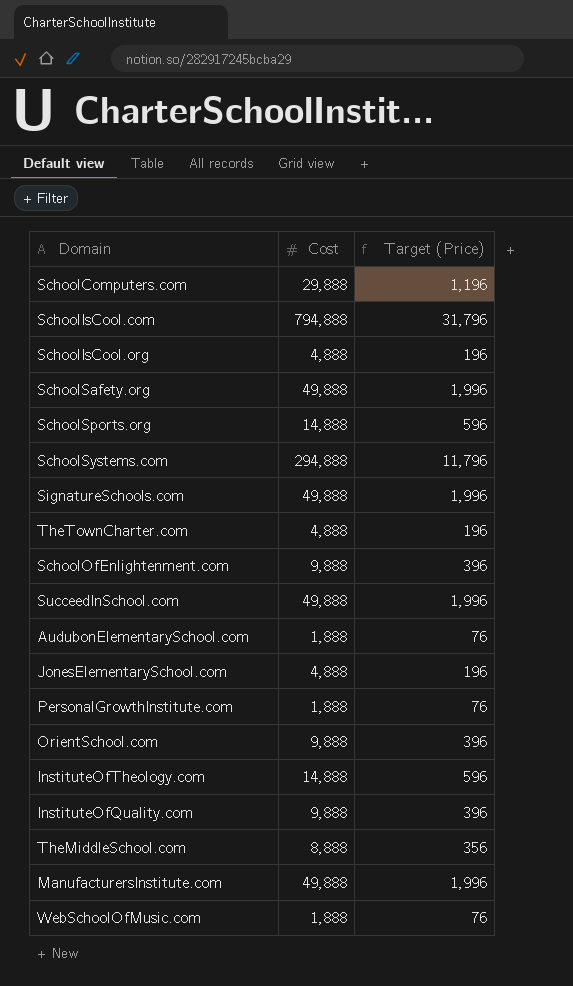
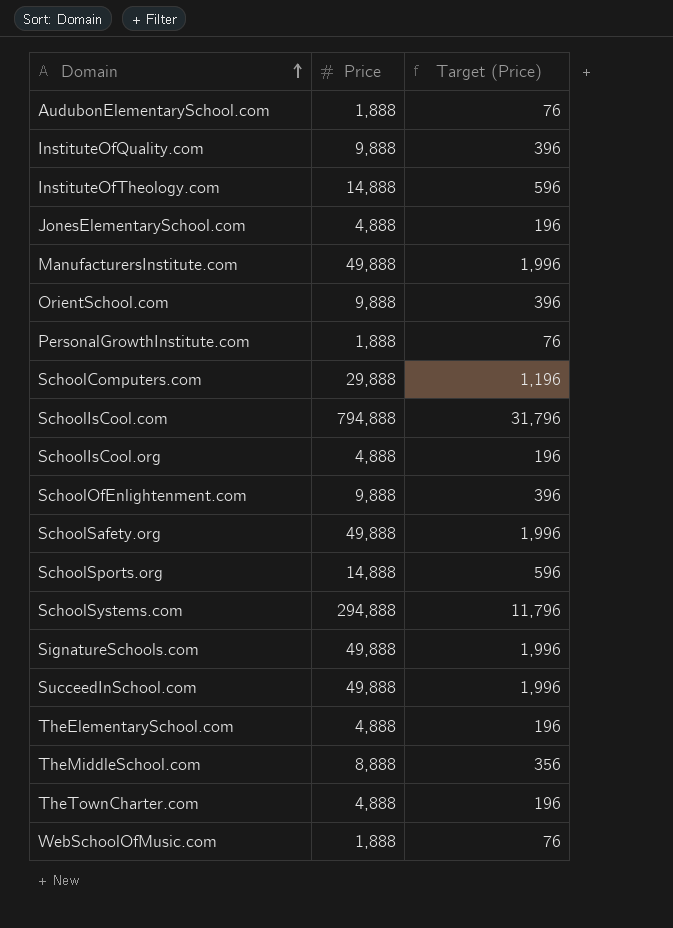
row order: none -> Domain ascending
column name: Cost -> Price
row TheElementarySchool.com: none -> 4,888 | 196

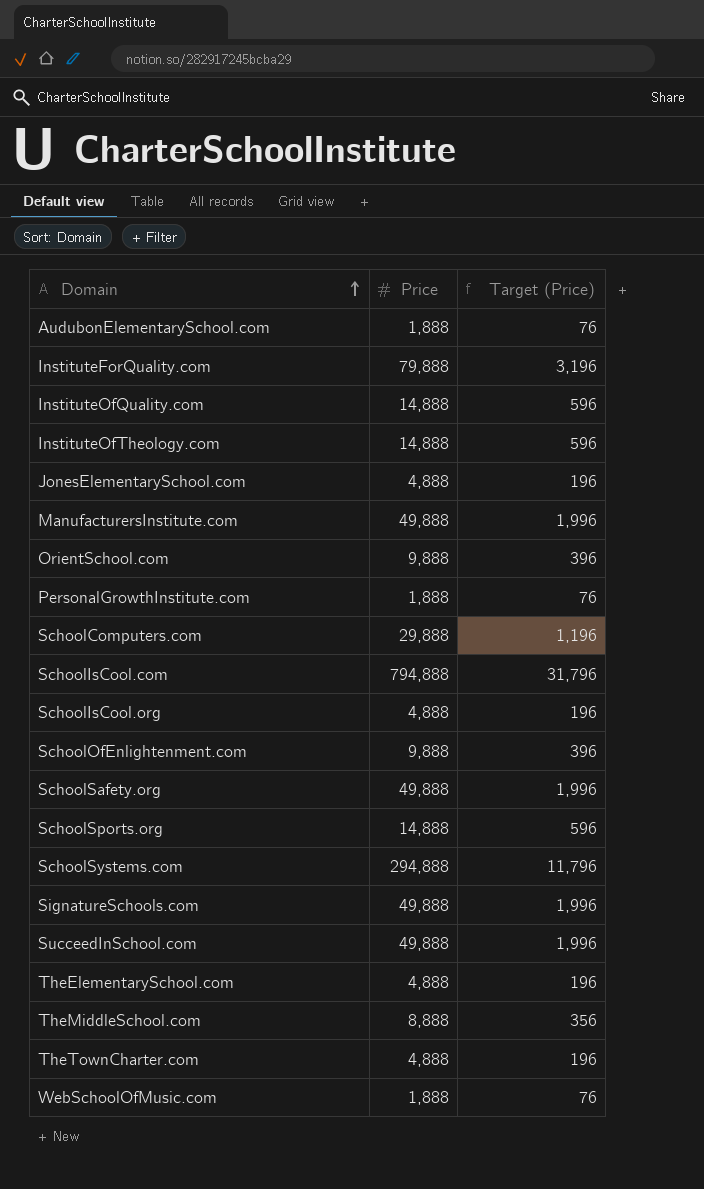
row InstituteForQuality.com: none -> 79,888 | 3,196
InstituteOfQuality.com | Price: 9,888 -> 14,888
InstituteOfQuality.com | Target (Price): 396 -> 596

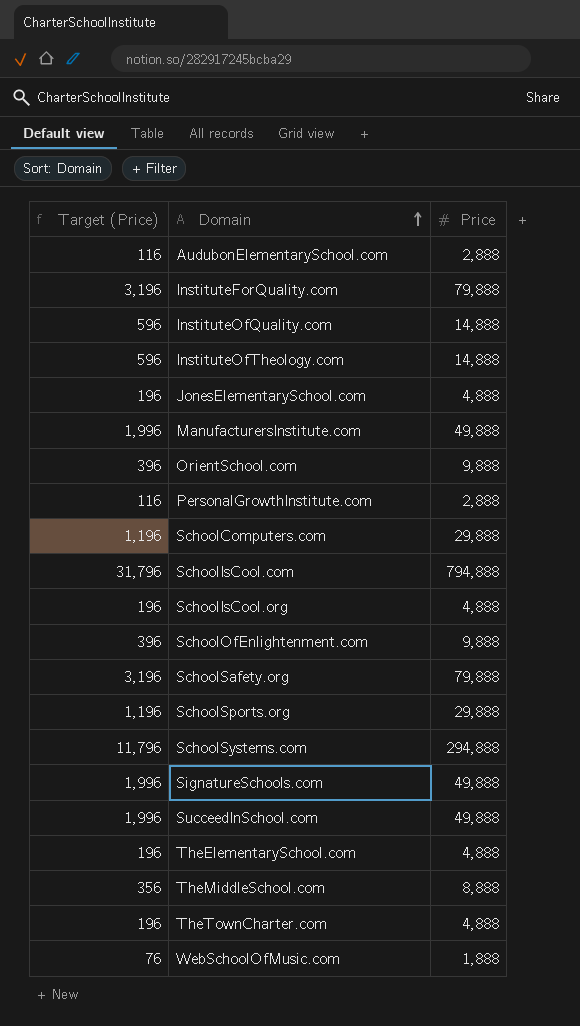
column Target (Price) | position: 3 -> 1
AudubonElementarySchool.com | Target (Price): 76 -> 116
AudubonElementarySchool.com | Price: 1,888 -> 2,888
PersonalGrowthInstitute.com | Target (Price): 76 -> 116
PersonalGrowthInstitute.com | Price: 1,888 -> 2,888
SchoolSafety.org | Target (Price): 1,996 -> 3,196
SchoolSafety.org | Price: 49,888 -> 79,888
SchoolSports.org | Target (Price): 596 -> 1,196
SchoolSports.org | Price: 14,888 -> 29,888

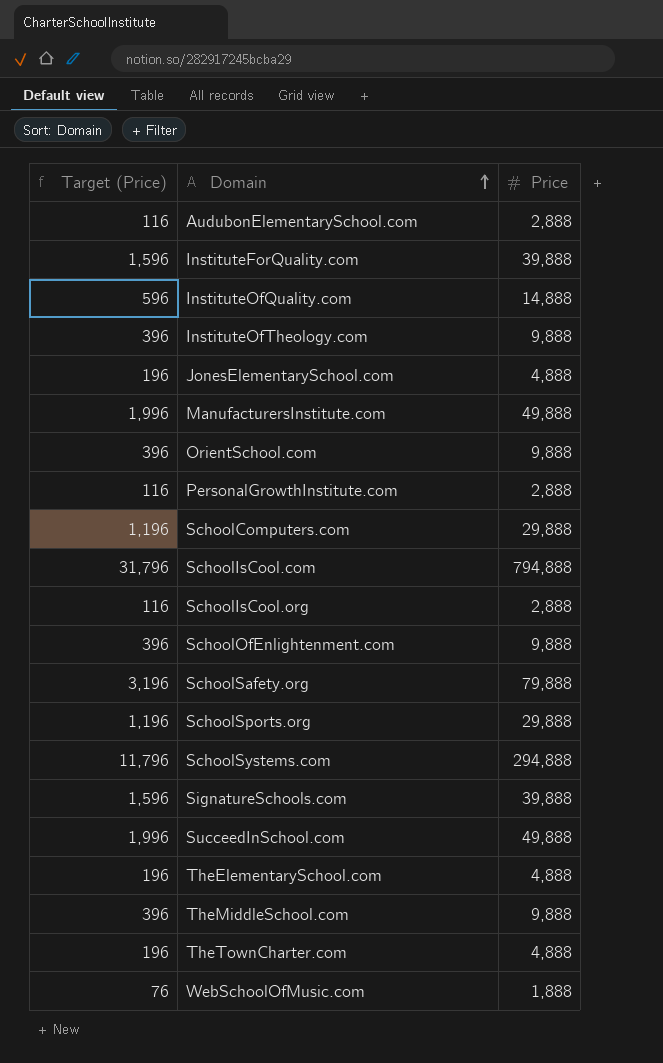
InstituteForQuality.com | Target (Price): 3,196 -> 1,596
InstituteForQuality.com | Price: 79,888 -> 39,888
InstituteOfTheology.com | Target (Price): 596 -> 396
InstituteOfTheology.com | Price: 14,888 -> 9,888
SchoolIsCool.org | Target (Price): 196 -> 116
SchoolIsCool.org | Price: 4,888 -> 2,888
SignatureSchools.com | Target (Price): 1,996 -> 1,596
SignatureSchools.com | Price: 49,888 -> 39,888
TheMiddleSchool.com | Target (Price): 356 -> 396
TheMiddleSchool.com | Price: 8,888 -> 9,888

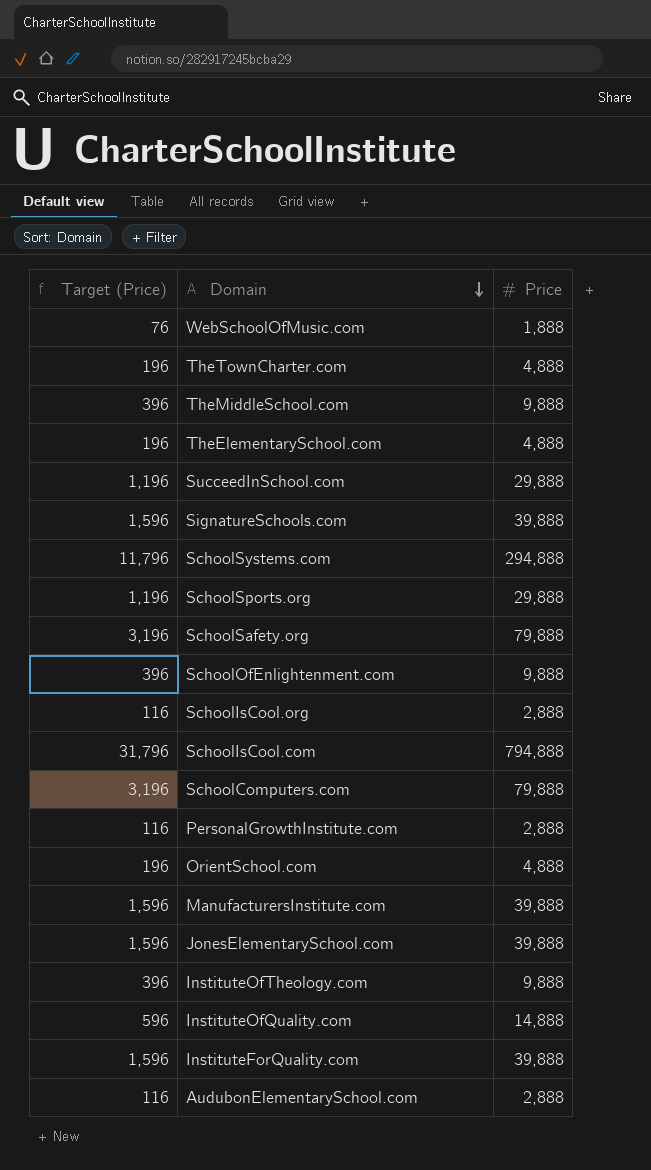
row order: Domain ascending -> Domain descending
SucceedInSchool.com | Target (Price): 1,996 -> 1,196
SucceedInSchool.com | Price: 49,888 -> 29,888
SchoolComputers.com | Target (Price): 1,196 -> 3,196
SchoolComputers.com | Price: 29,888 -> 79,888
OrientSchool.com | Target (Price): 396 -> 196
OrientSchool.com | Price: 9,888 -> 4,888
ManufacturersInstitute.com | Target (Price): 1,996 -> 1,596
ManufacturersInstitute.com | Price: 49,888 -> 39,888
JonesElementarySchool.com | Target (Price): 196 -> 1,596
JonesElementarySchool.com | Price: 4,888 -> 39,888

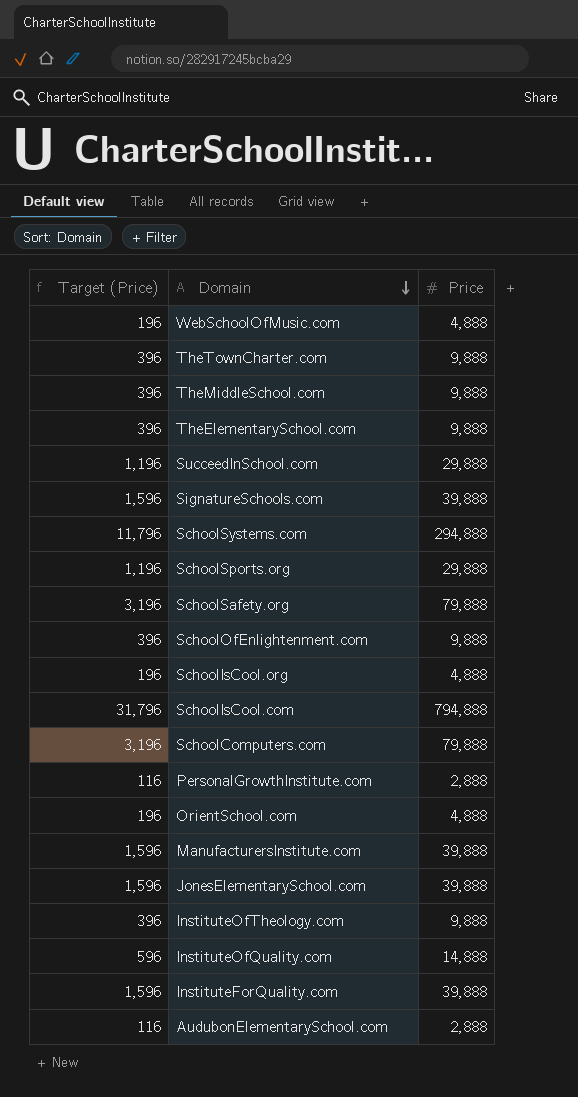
WebSchoolOfMusic.com | Target (Price): 76 -> 196
WebSchoolOfMusic.com | Price: 1,888 -> 4,888
TheTownCharter.com | Target (Price): 196 -> 396
TheTownCharter.com | Price: 4,888 -> 9,888
TheElementarySchool.com | Target (Price): 196 -> 396
TheElementarySchool.com | Price: 4,888 -> 9,888
SchoolIsCool.org | Target (Price): 116 -> 196
SchoolIsCool.org | Price: 2,888 -> 4,888

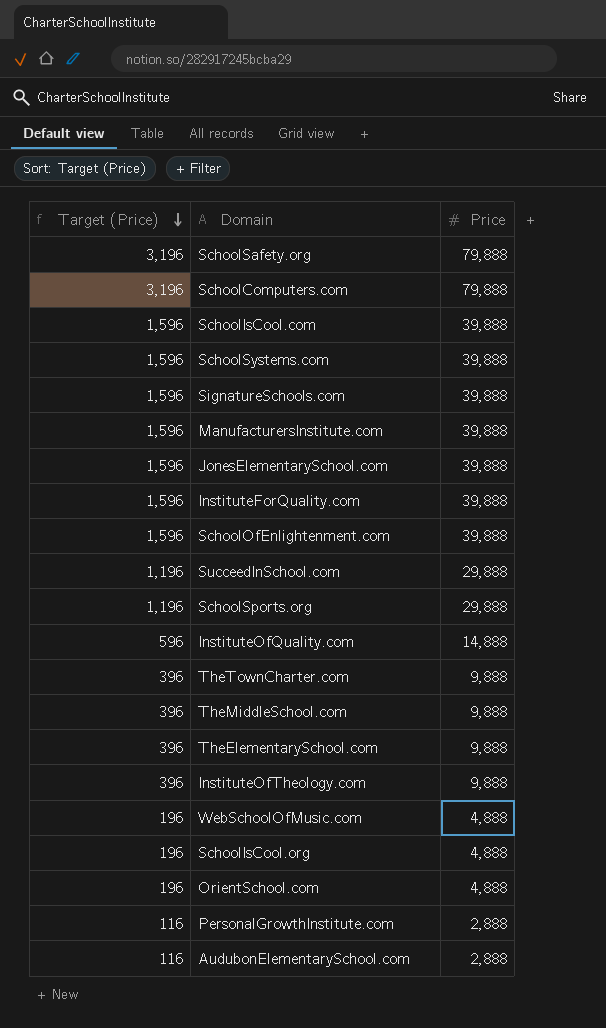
row order: Domain descending -> Target (Price) descending
SchoolIsCool.com | Target (Price): 31,796 -> 1,596
SchoolIsCool.com | Price: 794,888 -> 39,888
SchoolSystems.com | Target (Price): 11,796 -> 1,596
SchoolSystems.com | Price: 294,888 -> 39,888
SchoolOfEnlightenment.com | Target (Price): 396 -> 1,596
SchoolOfEnlightenment.com | Price: 9,888 -> 39,888

